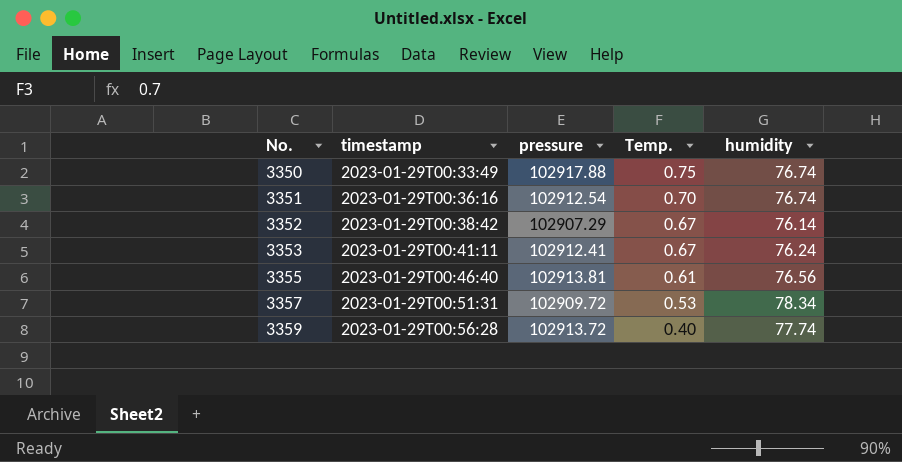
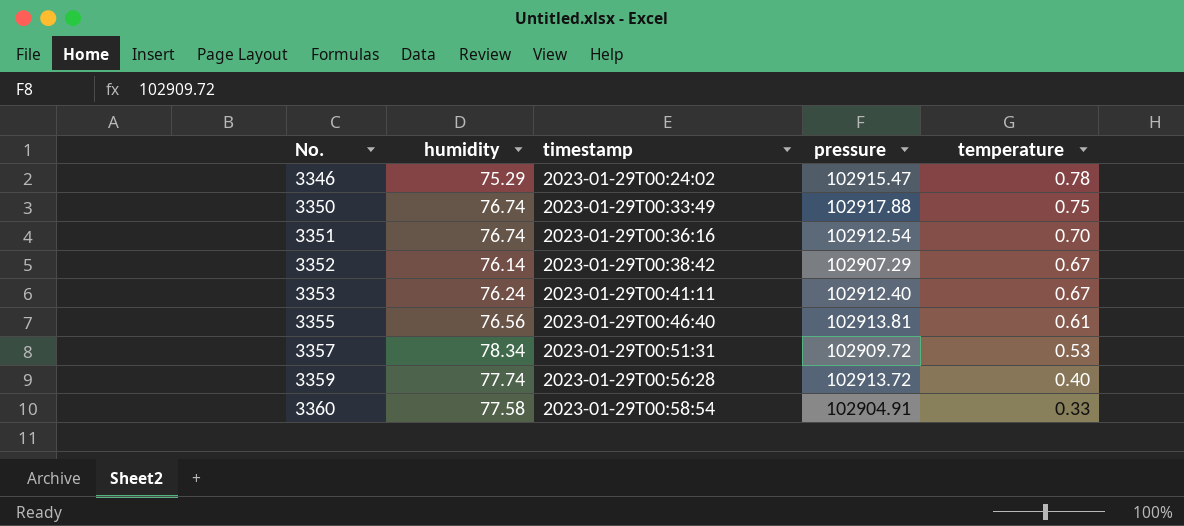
column humidity | position: 5 -> 2
column name: Temp. -> temperature
row 3346: none -> 75.29 | 2023-01-29T00:24:02 | 102915.47 | 0.78
3353 | pressure: 102912.41 -> 102912.40
row 3360: none -> 77.58 | 2023-01-29T00:58:54 | 102904.91 | 0.33

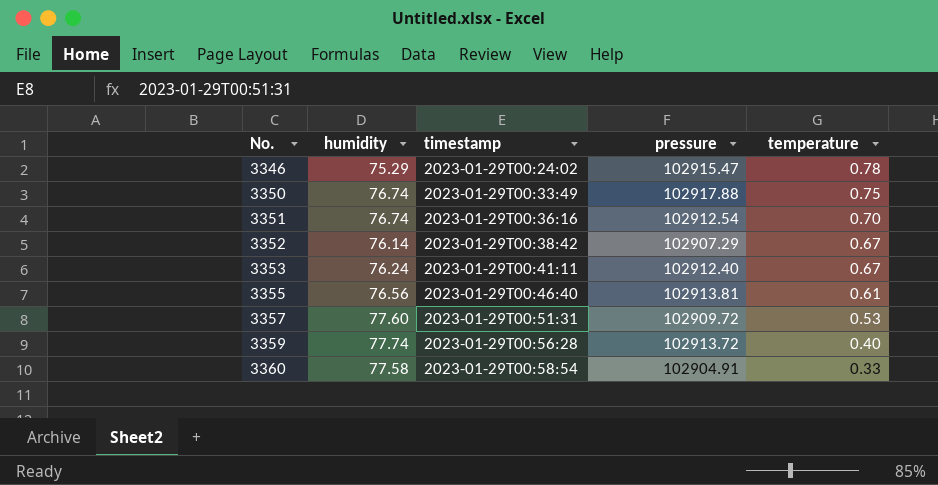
3357 | humidity: 78.34 -> 77.60

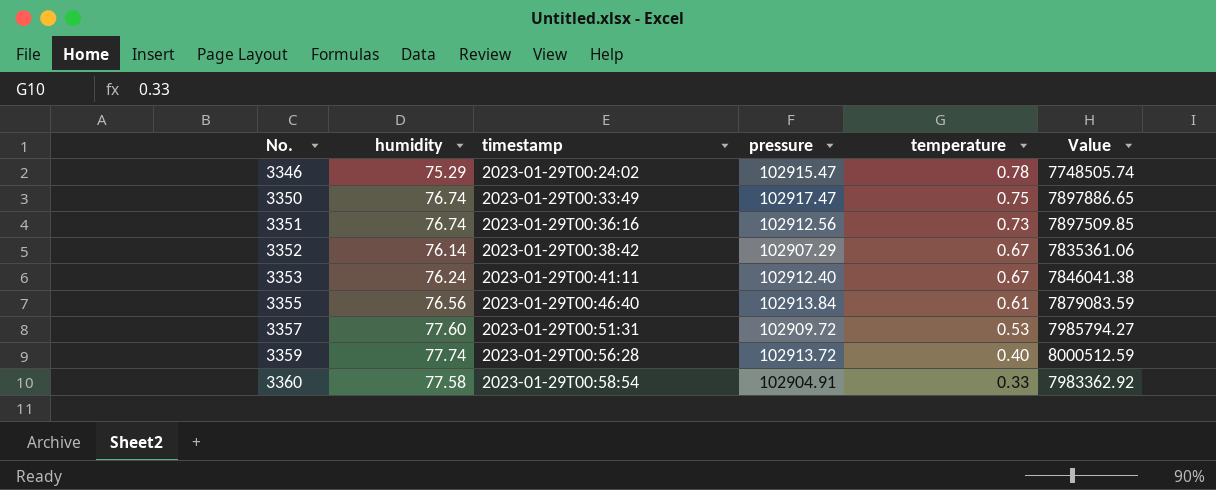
column Value | formula: none -> [humidity] * [pressure]
3350 | pressure: 102917.88 -> 102917.47
3351 | pressure: 102912.54 -> 102912.56
3351 | temperature: 0.70 -> 0.73
3355 | pressure: 102913.81 -> 102913.84

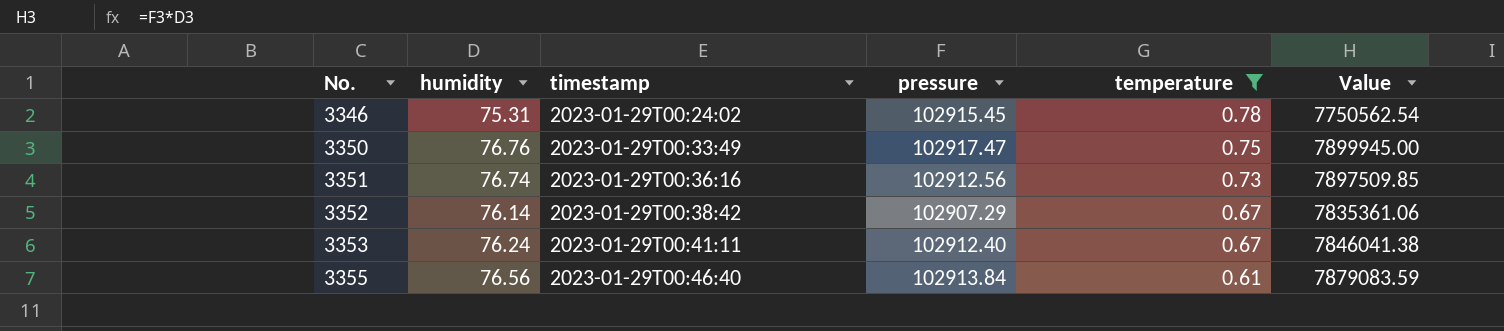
filter: none -> temperature >= 0.61
3346 | humidity: 75.29 -> 75.31
3346 | pressure: 102915.47 -> 102915.45
3346 | Value: 7748505.74 -> 7750562.54
3350 | humidity: 76.74 -> 76.76
3350 | Value: 7897886.65 -> 7899945.00

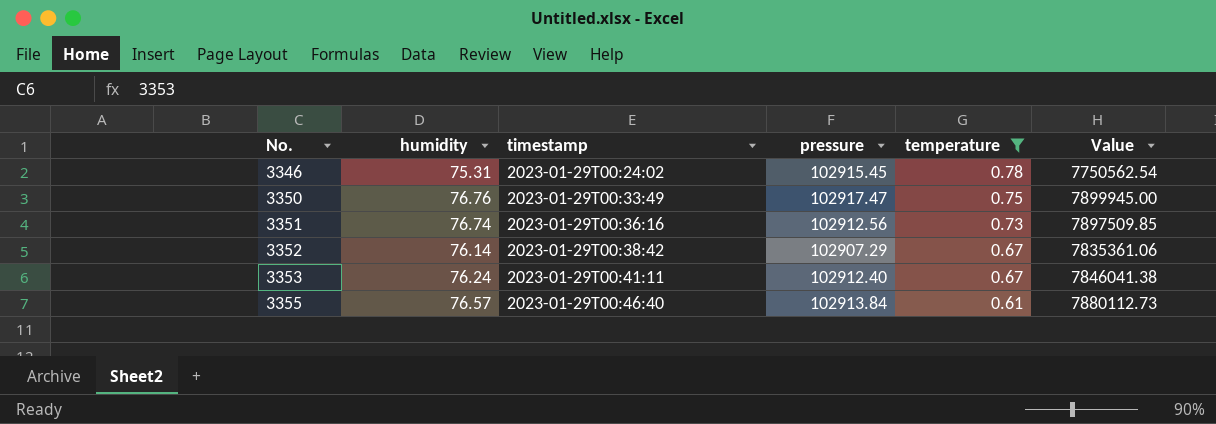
3355 | humidity: 76.56 -> 76.57
3355 | Value: 7879083.59 -> 7880112.73

